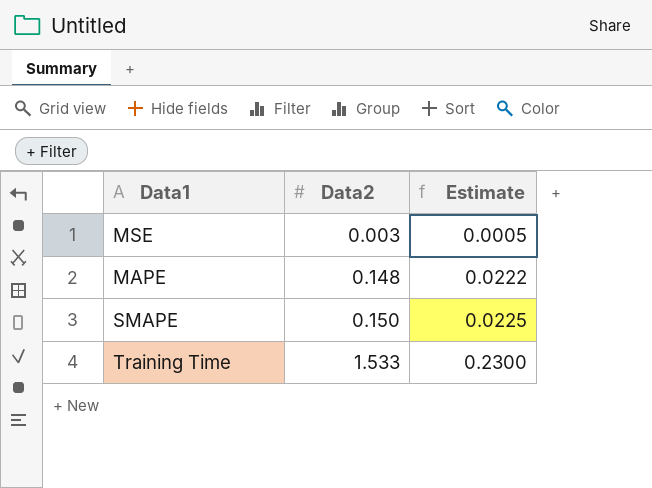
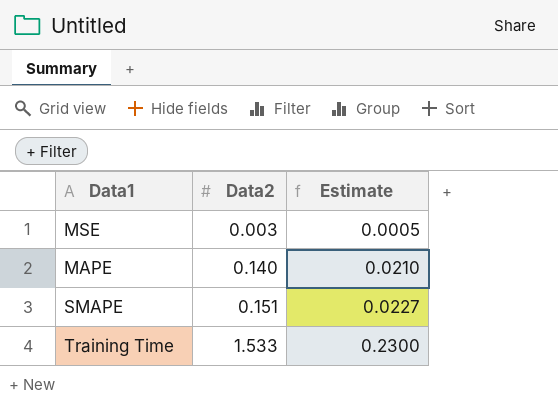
MAPE | Data2: 0.148 -> 0.140
MAPE | Estimate: 0.0222 -> 0.0210
SMAPE | Data2: 0.150 -> 0.151
SMAPE | Estimate: 0.0225 -> 0.0227

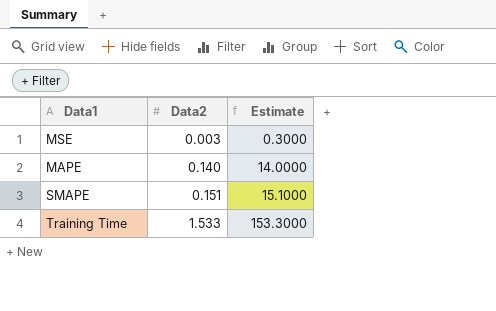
column Estimate | formula: [Data2] * 0.15 -> [Data2] * 100

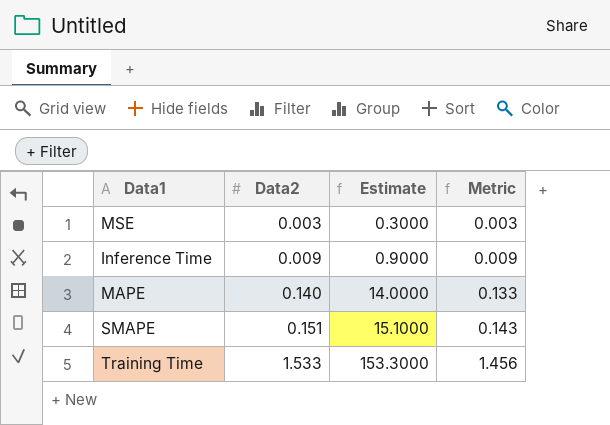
column Metric | formula: none -> [Data2] * 0.95
row Inference Time: none -> 0.009 | 0.9000 | 0.009

